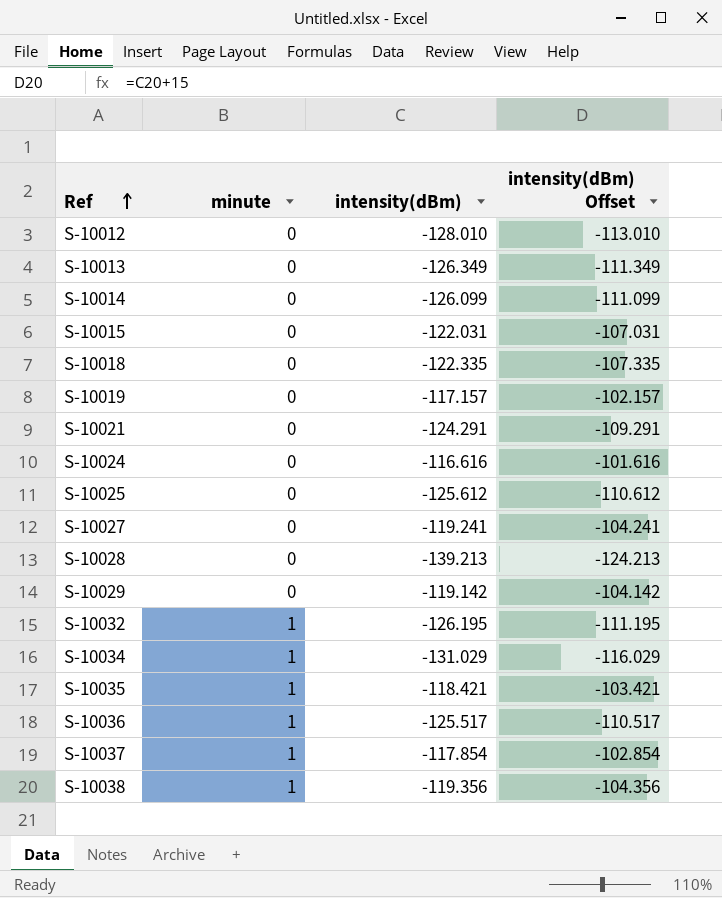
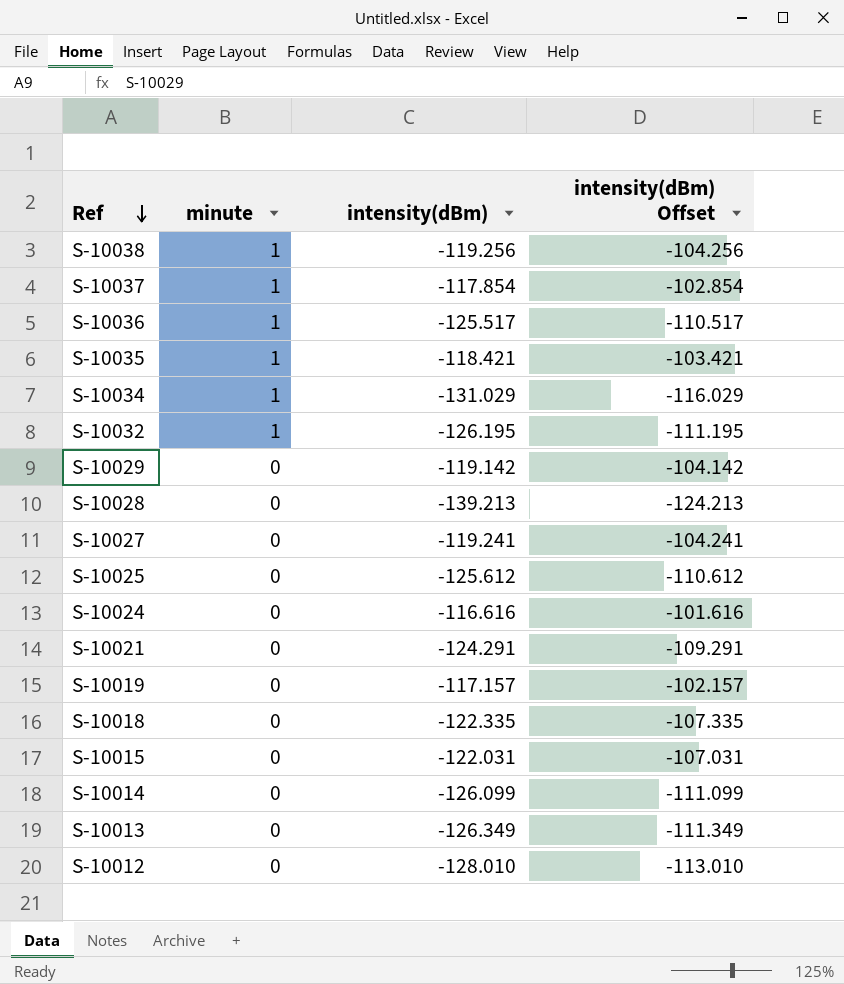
row order: Ref ascending -> Ref descending
S-10038 | intensity(dBm): -119.356 -> -119.256
S-10038 | intensity(dBm) Offset: -104.356 -> -104.256

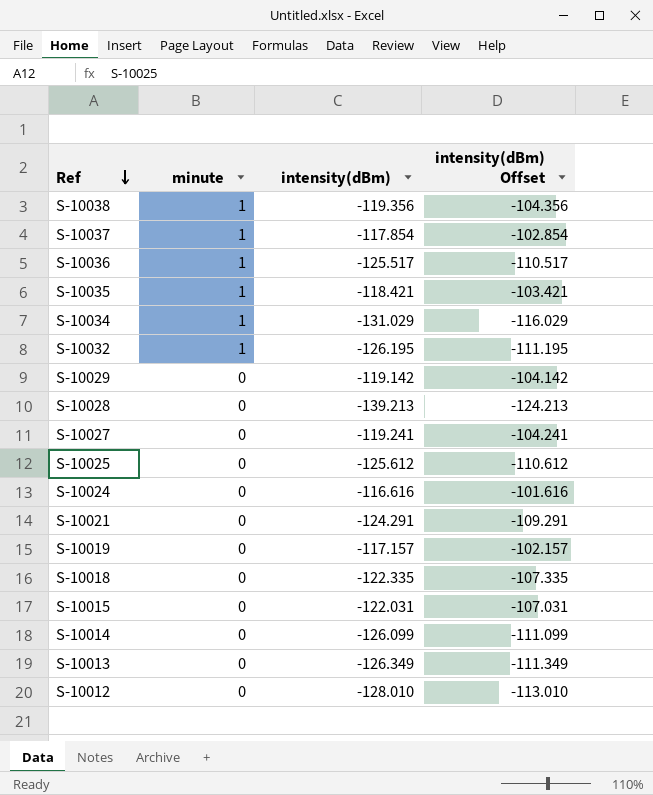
S-10038 | intensity(dBm): -119.256 -> -119.356
S-10038 | intensity(dBm) Offset: -104.256 -> -104.356

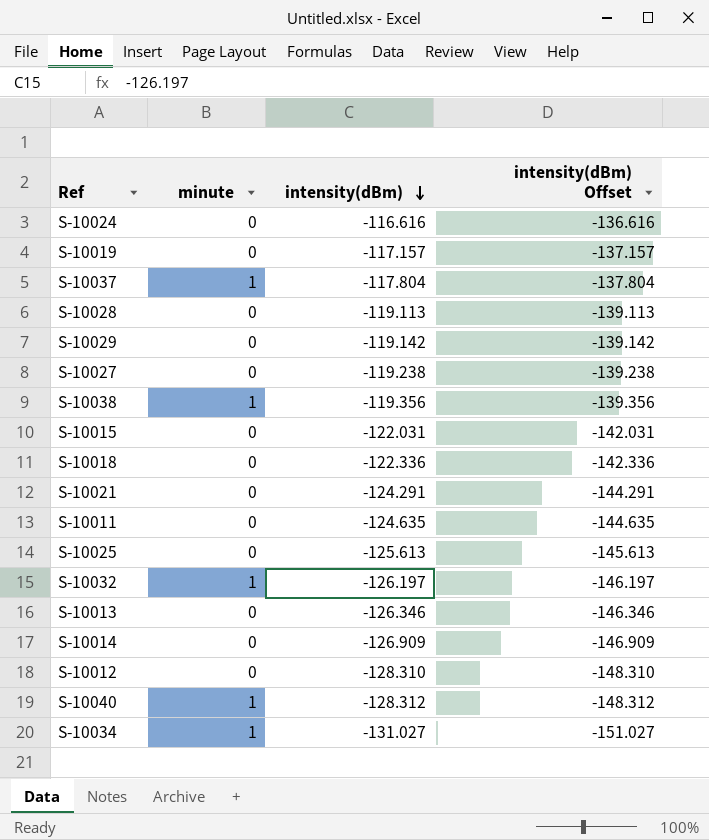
row order: Ref descending -> intensity(dBm) descending
column intensity(dBm) Offset | formula: [intensity(dBm)] + 15 -> [intensity(dBm)] - 20
row S-10036: 1 | -125.517 | -110.517 -> none
row S-10035: 1 | -118.421 | -103.421 -> none
S-10037 | intensity(dBm): -117.854 -> -117.804
S-10028 | intensity(dBm): -139.213 -> -119.113
S-10027 | intensity(dBm): -119.241 -> -119.238
S-10018 | intensity(dBm): -122.335 -> -122.336
row S-10011: none -> 0 | -124.635 | -144.635
S-10025 | intensity(dBm): -125.612 -> -125.613
S-10032 | intensity(dBm): -126.195 -> -126.197
S-10013 | intensity(dBm): -126.349 -> -126.346
S-10014 | intensity(dBm): -126.099 -> -126.909
S-10012 | intensity(dBm): -128.010 -> -128.310
row S-10040: none -> 1 | -128.312 | -148.312
S-10034 | intensity(dBm): -131.029 -> -131.027

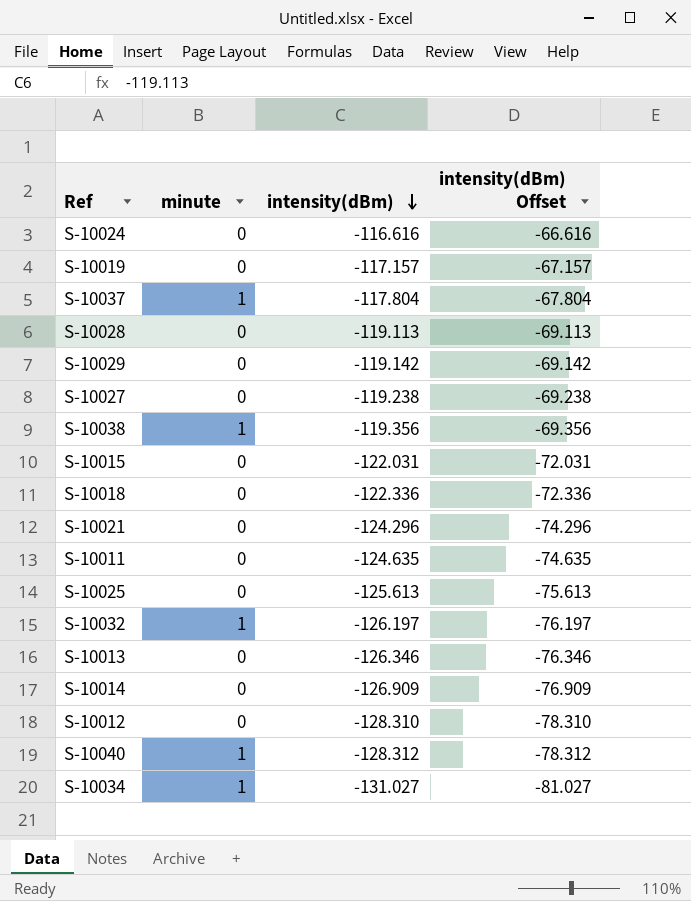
column intensity(dBm) Offset | formula: [intensity(dBm)] - 20 -> [intensity(dBm)] + 50
S-10021 | intensity(dBm): -124.291 -> -124.296

